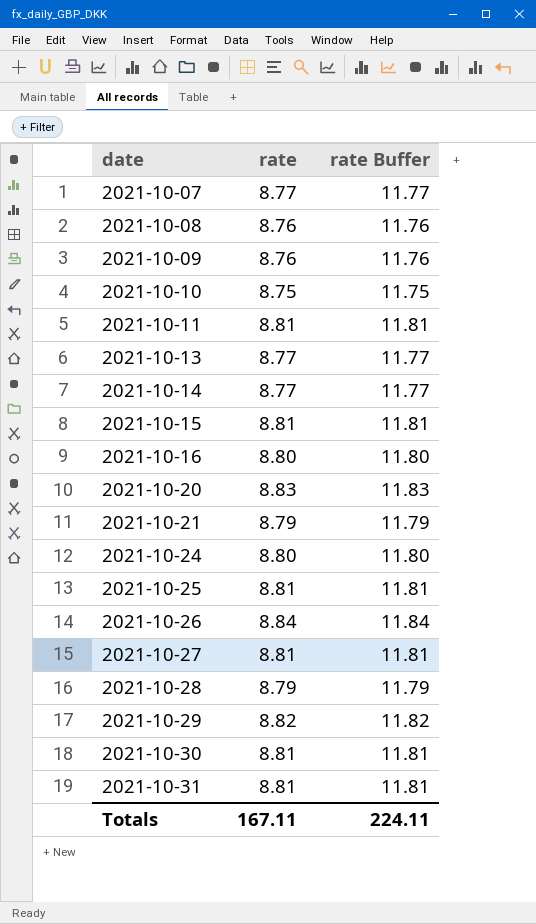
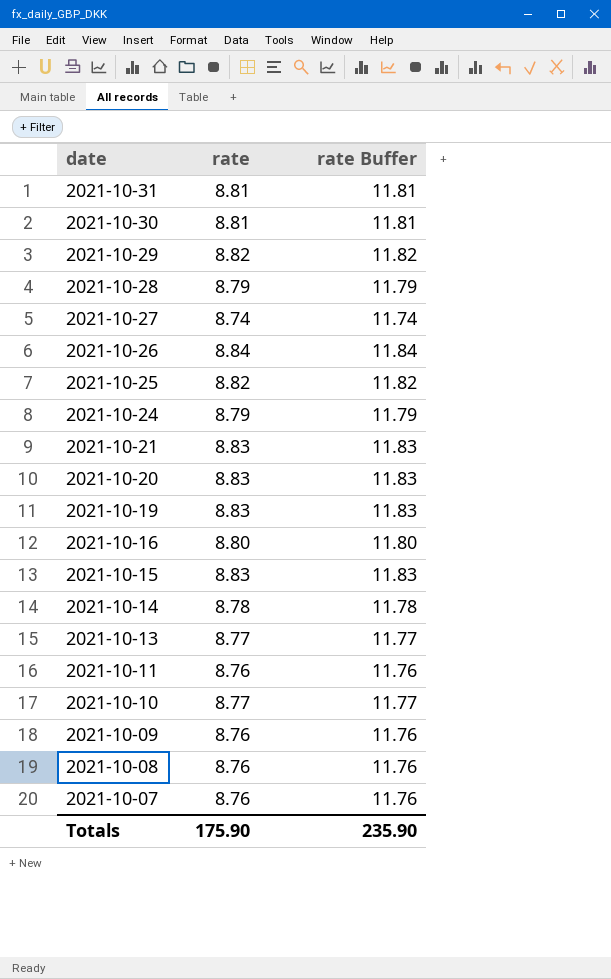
row order: date ascending -> date descending
2021-10-27 | rate: 8.81 -> 8.74
2021-10-27 | rate Buffer: 11.81 -> 11.74
2021-10-25 | rate: 8.81 -> 8.82
2021-10-25 | rate Buffer: 11.81 -> 11.82
2021-10-24 | rate: 8.80 -> 8.79
2021-10-24 | rate Buffer: 11.80 -> 11.79
2021-10-21 | rate: 8.79 -> 8.83
2021-10-21 | rate Buffer: 11.79 -> 11.83
row 2021-10-19: none -> 8.83 | 11.83
2021-10-15 | rate: 8.81 -> 8.83
2021-10-15 | rate Buffer: 11.81 -> 11.83
2021-10-14 | rate: 8.77 -> 8.78
2021-10-14 | rate Buffer: 11.77 -> 11.78
2021-10-11 | rate: 8.81 -> 8.76
2021-10-11 | rate Buffer: 11.81 -> 11.76
2021-10-10 | rate: 8.75 -> 8.77
2021-10-10 | rate Buffer: 11.75 -> 11.77
2021-10-07 | rate: 8.77 -> 8.76
2021-10-07 | rate Buffer: 11.77 -> 11.76
Totals | rate: 167.11 -> 175.90
Totals | rate Buffer: 224.11 -> 235.90

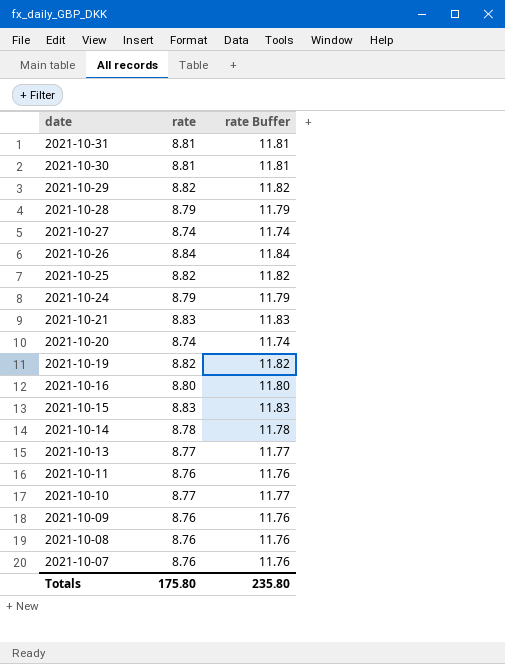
2021-10-20 | rate: 8.83 -> 8.74
2021-10-20 | rate Buffer: 11.83 -> 11.74
2021-10-19 | rate: 8.83 -> 8.82
2021-10-19 | rate Buffer: 11.83 -> 11.82
Totals | rate: 175.90 -> 175.80
Totals | rate Buffer: 235.90 -> 235.80

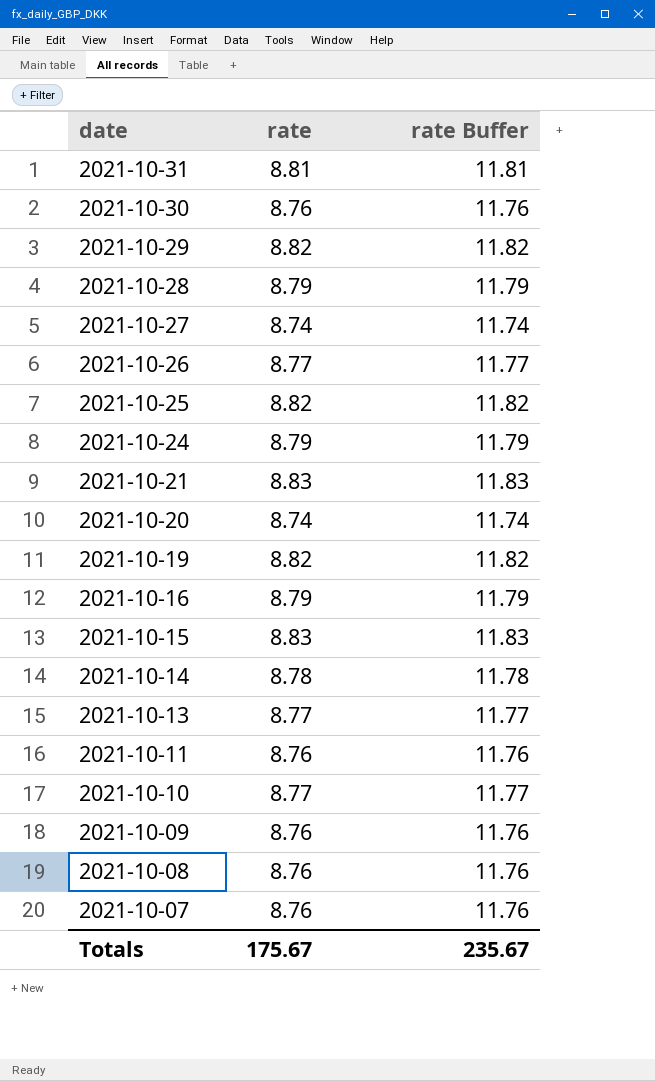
2021-10-30 | rate: 8.81 -> 8.76
2021-10-30 | rate Buffer: 11.81 -> 11.76
2021-10-26 | rate: 8.84 -> 8.77
2021-10-26 | rate Buffer: 11.84 -> 11.77
2021-10-16 | rate: 8.80 -> 8.79
2021-10-16 | rate Buffer: 11.80 -> 11.79
Totals | rate: 175.80 -> 175.67
Totals | rate Buffer: 235.80 -> 235.67

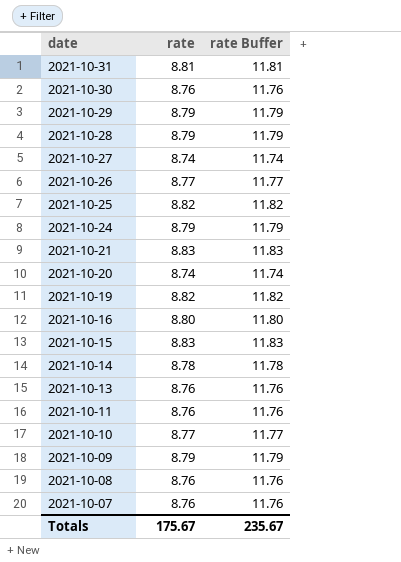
2021-10-29 | rate: 8.82 -> 8.79
2021-10-29 | rate Buffer: 11.82 -> 11.79
2021-10-16 | rate: 8.79 -> 8.80
2021-10-16 | rate Buffer: 11.79 -> 11.80
2021-10-13 | rate: 8.77 -> 8.76
2021-10-13 | rate Buffer: 11.77 -> 11.76
2021-10-09 | rate: 8.76 -> 8.79
2021-10-09 | rate Buffer: 11.76 -> 11.79

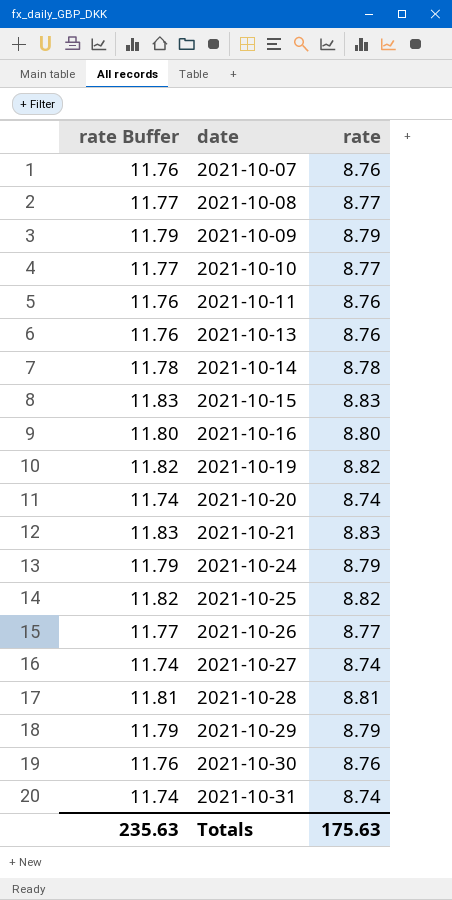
row order: date descending -> date ascending
column rate Buffer | position: 3 -> 1
2021-10-08 | rate Buffer: 11.76 -> 11.77
2021-10-08 | rate: 8.76 -> 8.77
2021-10-28 | rate Buffer: 11.79 -> 11.81
2021-10-28 | rate: 8.79 -> 8.81
2021-10-31 | rate Buffer: 11.81 -> 11.74
2021-10-31 | rate: 8.81 -> 8.74
Totals | rate Buffer: 235.67 -> 235.63
Totals | rate: 175.67 -> 175.63

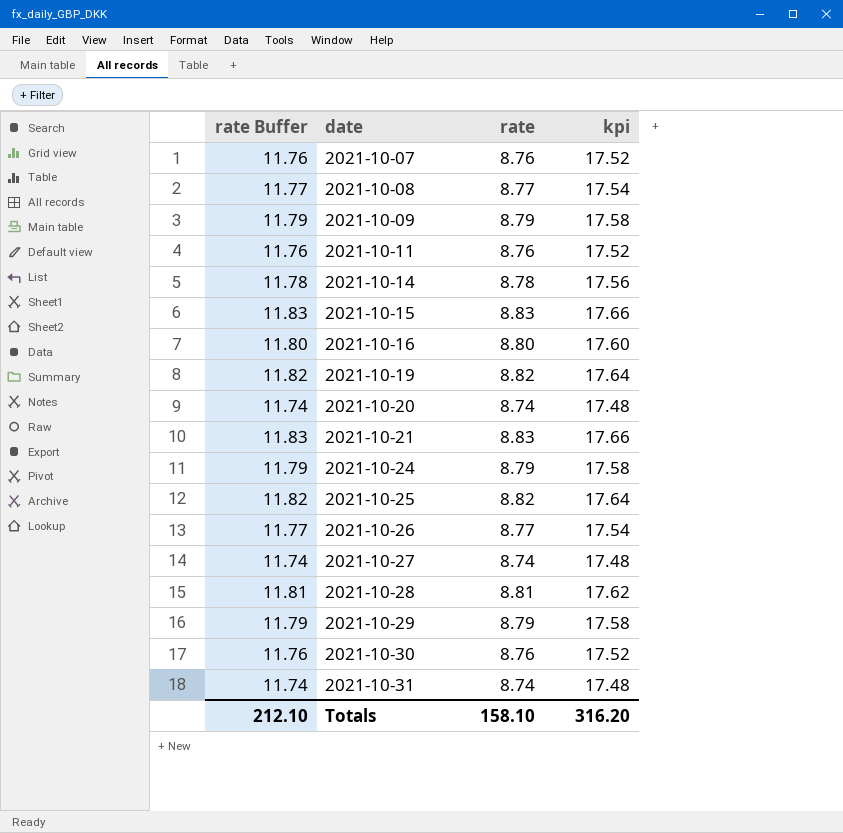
column kpi | formula: none -> [rate] * 2
row 2021-10-10: 11.77 | 8.77 -> none
row 2021-10-13: 11.76 | 8.76 -> none
Totals | rate Buffer: 235.63 -> 212.10
Totals | rate: 175.63 -> 158.10

